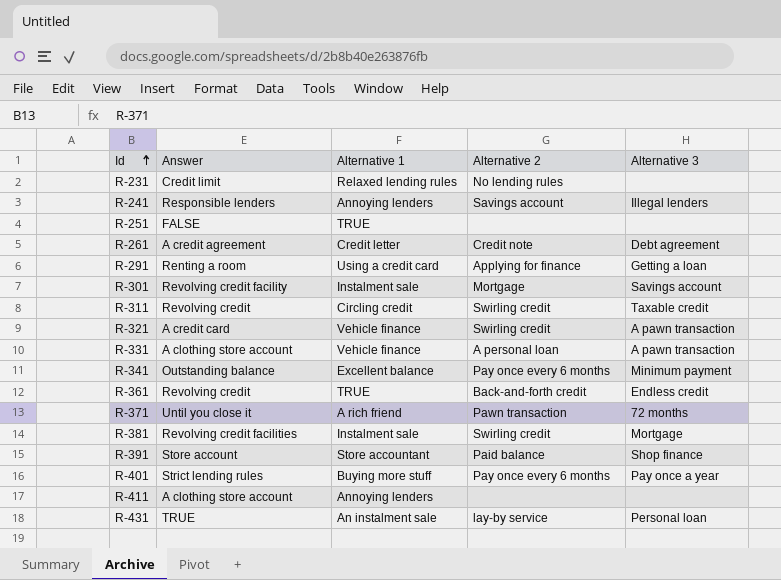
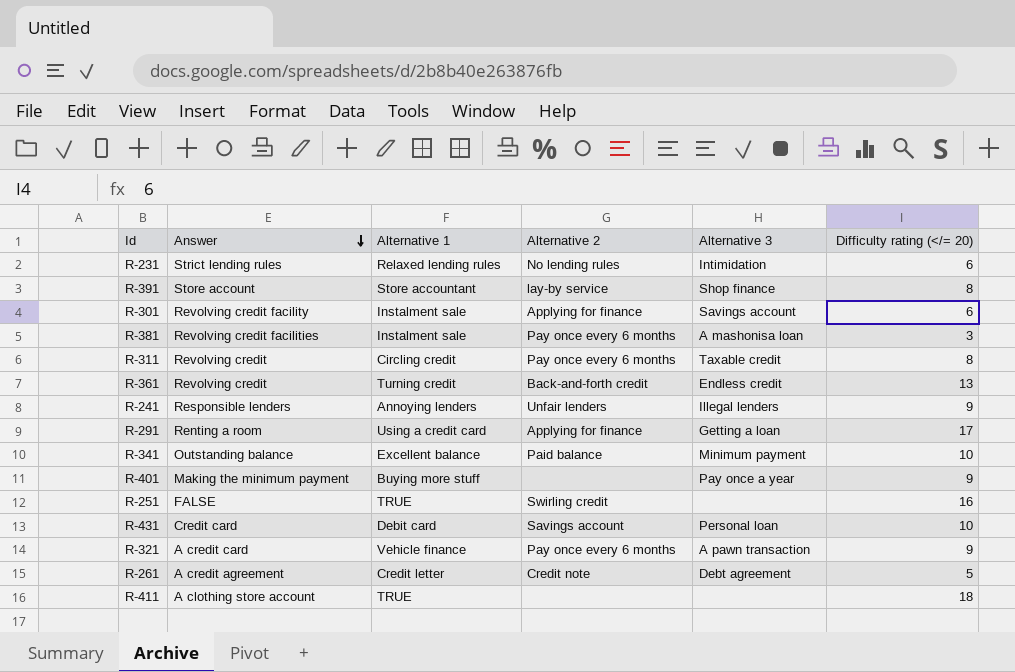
row order: Id ascending -> Answer descending
column Difficulty rating (</= 20) | position: none -> 6
row R-331: A clothing store account | Vehicle finance | A personal loan | A pawn transaction -> none
row R-371: Until you close it | A rich friend | Pawn transaction | 72 months -> none
R-231 | Answer: Credit limit -> Strict lending rules
R-231 | Alternative 3: none -> Intimidation
R-391 | Alternative 2: Paid balance -> lay-by service
R-301 | Alternative 2: Mortgage -> Applying for finance
R-381 | Alternative 2: Swirling credit -> Pay once every 6 months
R-381 | Alternative 3: Mortgage -> A mashonisa loan
R-311 | Alternative 2: Swirling credit -> Pay once every 6 months
R-361 | Alternative 1: TRUE -> Turning credit
R-241 | Alternative 2: Savings account -> Unfair lenders
R-341 | Alternative 2: Pay once every 6 months -> Paid balance
R-401 | Answer: Strict lending rules -> Making the minimum payment
R-401 | Alternative 2: Pay once every 6 months -> none
R-251 | Alternative 2: none -> Swirling credit
R-431 | Answer: TRUE -> Credit card
R-431 | Alternative 1: An instalment sale -> Debit card
R-431 | Alternative 2: lay-by service -> Savings account
R-321 | Alternative 2: Swirling credit -> Pay once every 6 months
R-411 | Alternative 1: Annoying lenders -> TRUE

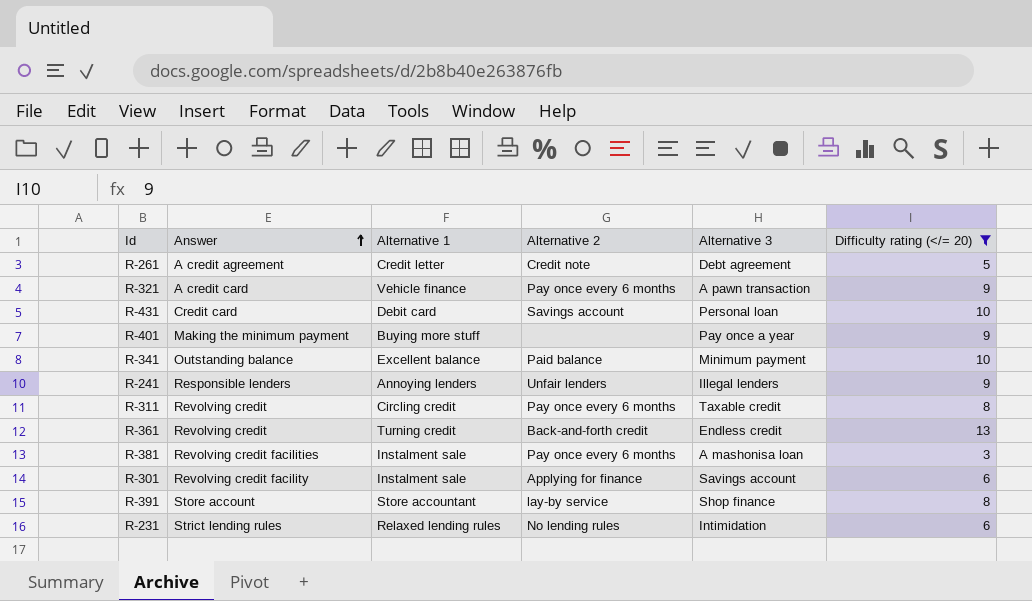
filter: none -> Difficulty rating (</= 20) <= 13
row order: Answer descending -> Answer ascending

